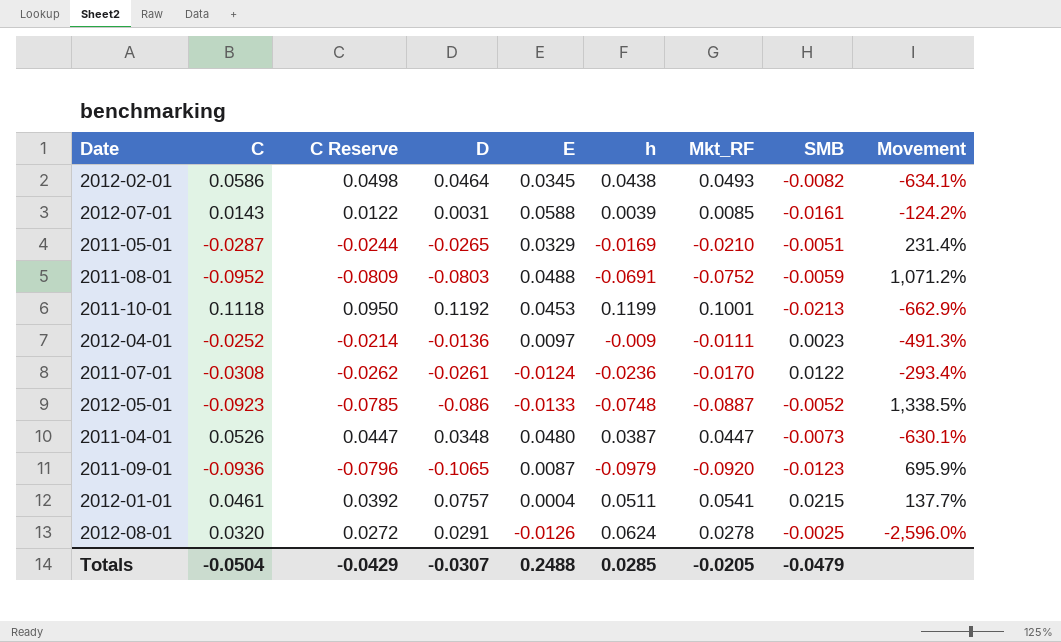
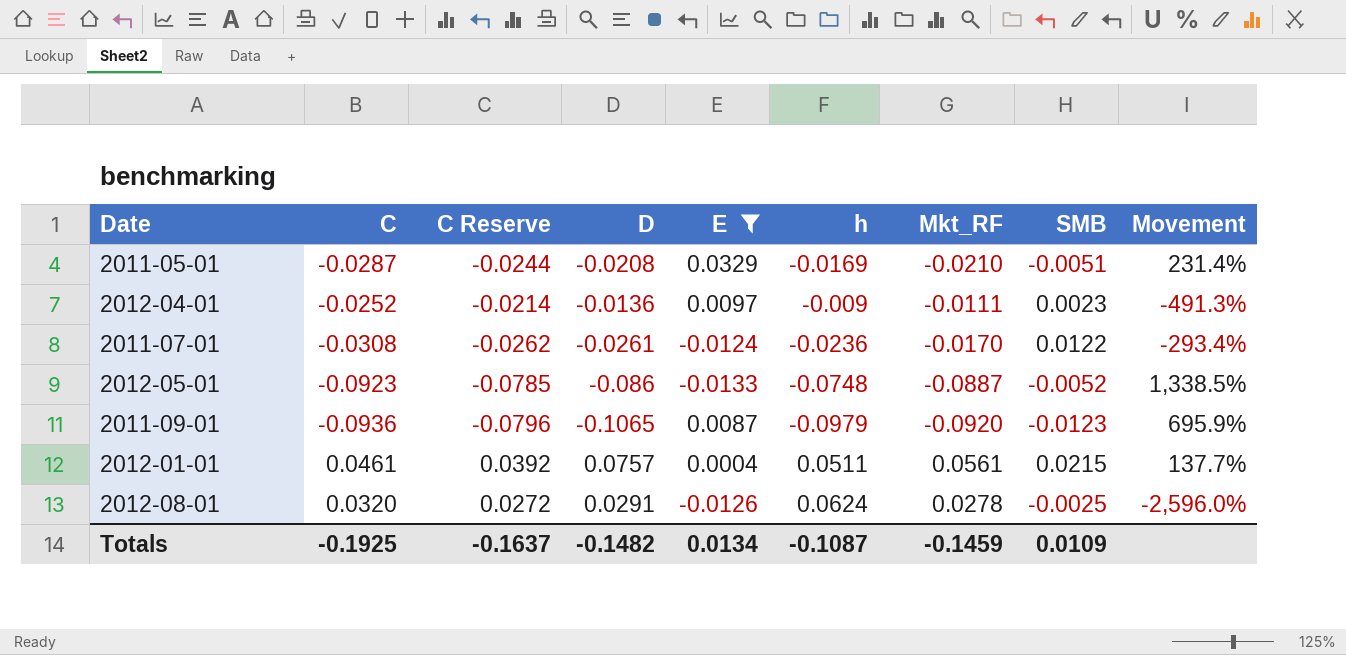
filter: none -> E <= 0.0329
2011-05-01 | D: -0.0265 -> -0.0208
2012-01-01 | Mkt_RF: 0.0541 -> 0.0561
Totals | C: -0.0504 -> -0.1925
Totals | C Reserve: -0.0429 -> -0.1637
Totals | D: -0.0307 -> -0.1482
Totals | E: 0.2488 -> 0.0134
Totals | h: 0.0285 -> -0.1087
Totals | Mkt_RF: -0.0205 -> -0.1459
Totals | SMB: -0.0479 -> 0.0109

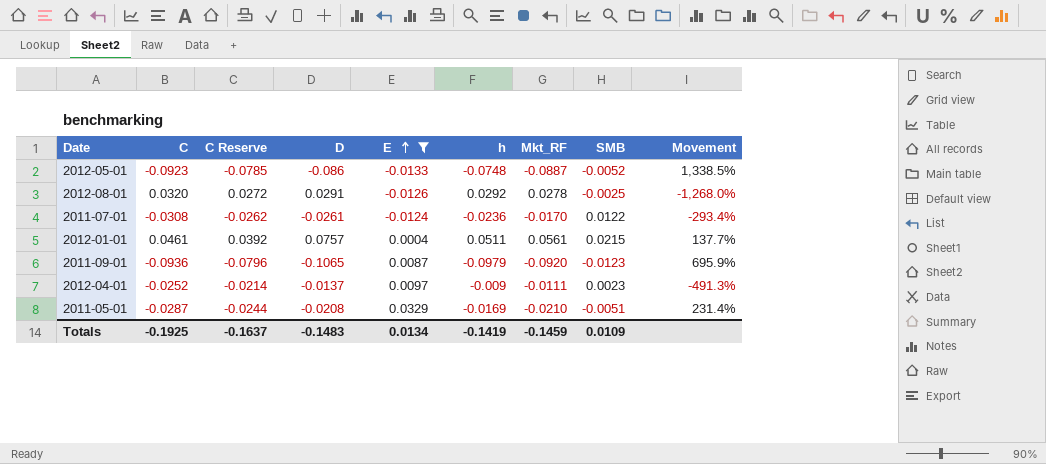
row order: none -> E ascending
2012-08-01 | h: 0.0624 -> 0.0292
2012-08-01 | Movement: -2,596.0% -> -1,268.0%
2012-04-01 | D: -0.0136 -> -0.0137
Totals | D: -0.1482 -> -0.1483
Totals | h: -0.1087 -> -0.1419

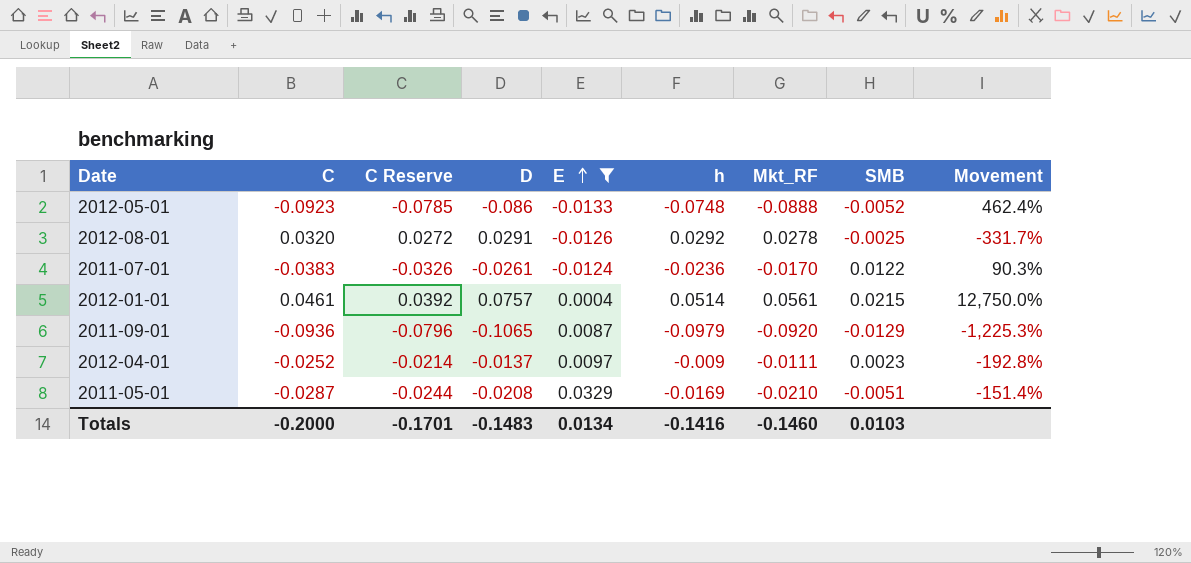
column Movement | formula: ([h] - [SMB]) / [SMB] -> ([h] - [E]) / [E]
2012-05-01 | Mkt_RF: -0.0887 -> -0.0888
2011-07-01 | C: -0.0308 -> -0.0383
2011-07-01 | C Reserve: -0.0262 -> -0.0326
2012-01-01 | h: 0.0511 -> 0.0514
2011-09-01 | SMB: -0.0123 -> -0.0129
Totals | C: -0.1925 -> -0.2000
Totals | C Reserve: -0.1637 -> -0.1701
Totals | h: -0.1419 -> -0.1416
Totals | Mkt_RF: -0.1459 -> -0.1460
Totals | SMB: 0.0109 -> 0.0103

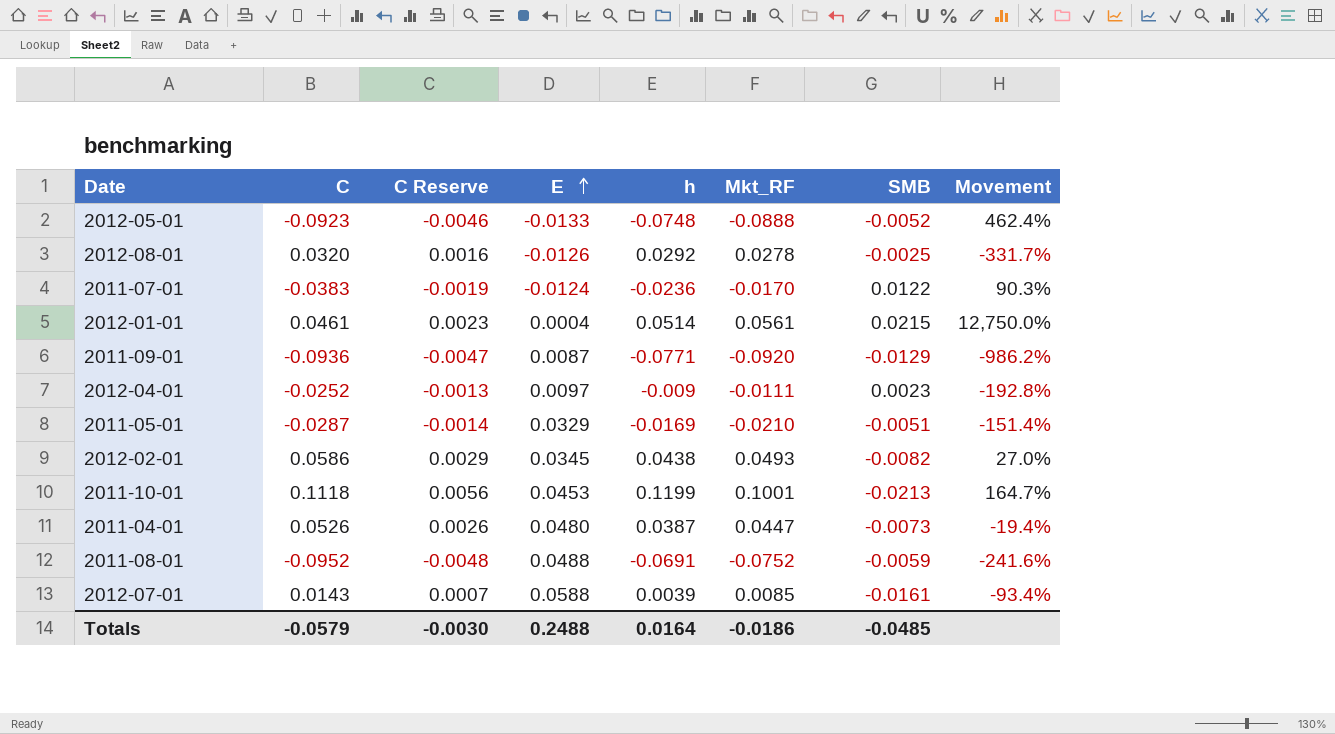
filter: E <= 0.0329 -> none
column D | position: 4 -> none
column C Reserve | formula: [C] * 0.85 -> [C] * 0.05
2011-09-01 | h: -0.0979 -> -0.0771
2011-09-01 | Movement: -1,225.3% -> -986.2%
Totals | C: -0.2000 -> -0.0579
Totals | C Reserve: -0.1701 -> -0.0030
Totals | E: 0.0134 -> 0.2488
Totals | h: -0.1416 -> 0.0164
Totals | Mkt_RF: -0.1460 -> -0.0186
Totals | SMB: 0.0103 -> -0.0485

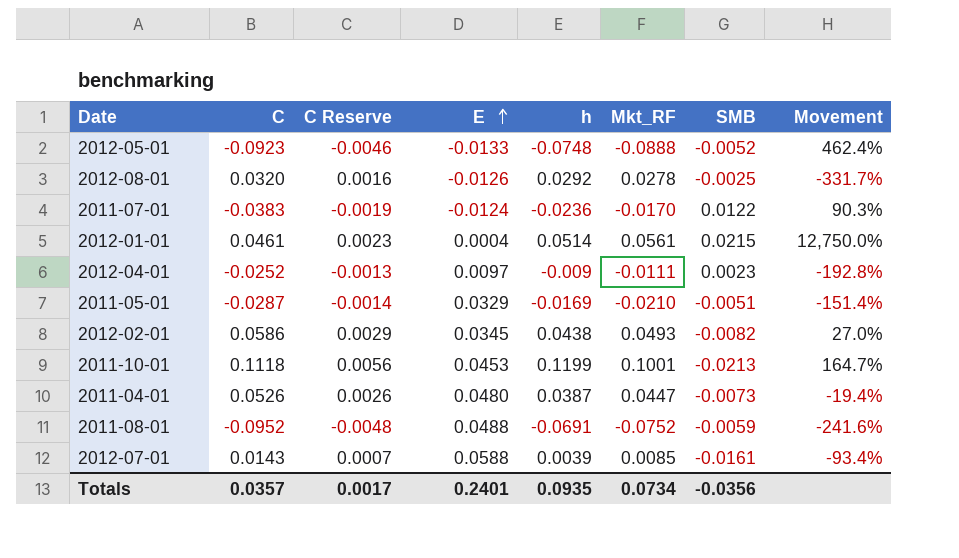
row 2011-09-01: -0.0936 | -0.0047 | 0.0087 | -0.0771 | -0.0920 | -0.0129 | -986.2% -> none
Totals | C: -0.0579 -> 0.0357
Totals | C Reserve: -0.0030 -> 0.0017
Totals | E: 0.2488 -> 0.2401
Totals | h: 0.0164 -> 0.0935
Totals | Mkt_RF: -0.0186 -> 0.0734
Totals | SMB: -0.0485 -> -0.0356

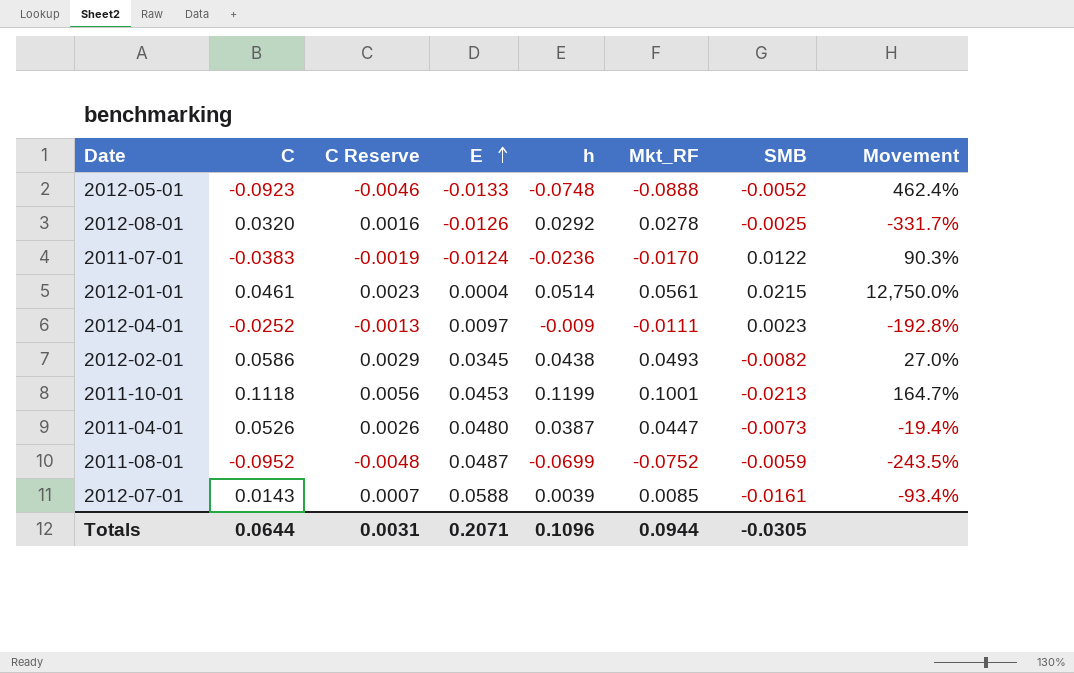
row 2011-05-01: -0.0287 | -0.0014 | 0.0329 | -0.0169 | -0.0210 | -0.0051 | -151.4% -> none
2011-08-01 | E: 0.0488 -> 0.0487
2011-08-01 | h: -0.0691 -> -0.0699
2011-08-01 | Movement: -241.6% -> -243.5%
Totals | C: 0.0357 -> 0.0644
Totals | C Reserve: 0.0017 -> 0.0031
Totals | E: 0.2401 -> 0.2071
Totals | h: 0.0935 -> 0.1096
Totals | Mkt_RF: 0.0734 -> 0.0944
Totals | SMB: -0.0356 -> -0.0305

